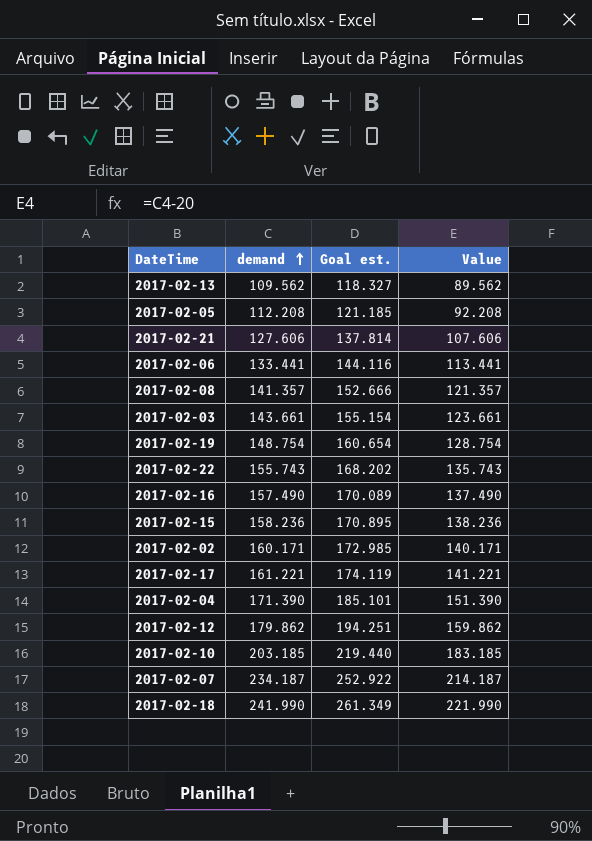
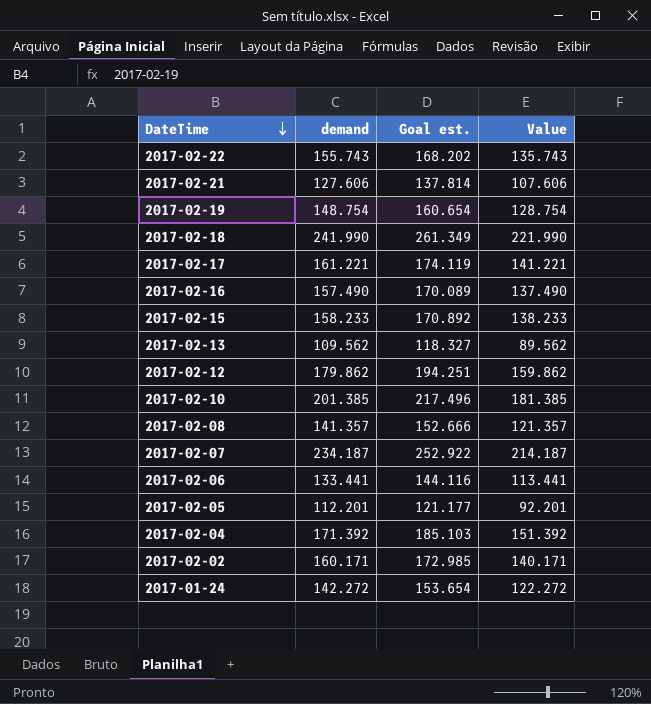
row order: demand ascending -> DateTime descending
row 2017-02-03: 143.661 | 155.154 | 123.661 -> none
2017-02-15 | demand: 158.236 -> 158.233
2017-02-15 | Goal est.: 170.895 -> 170.892
2017-02-15 | Value: 138.236 -> 138.233
2017-02-10 | demand: 203.185 -> 201.385
2017-02-10 | Goal est.: 219.440 -> 217.496
2017-02-10 | Value: 183.185 -> 181.385
2017-02-05 | demand: 112.208 -> 112.201
2017-02-05 | Goal est.: 121.185 -> 121.177
2017-02-05 | Value: 92.208 -> 92.201
2017-02-04 | demand: 171.390 -> 171.392
2017-02-04 | Goal est.: 185.101 -> 185.103
2017-02-04 | Value: 151.390 -> 151.392
row 2017-01-24: none -> 142.272 | 153.654 | 122.272

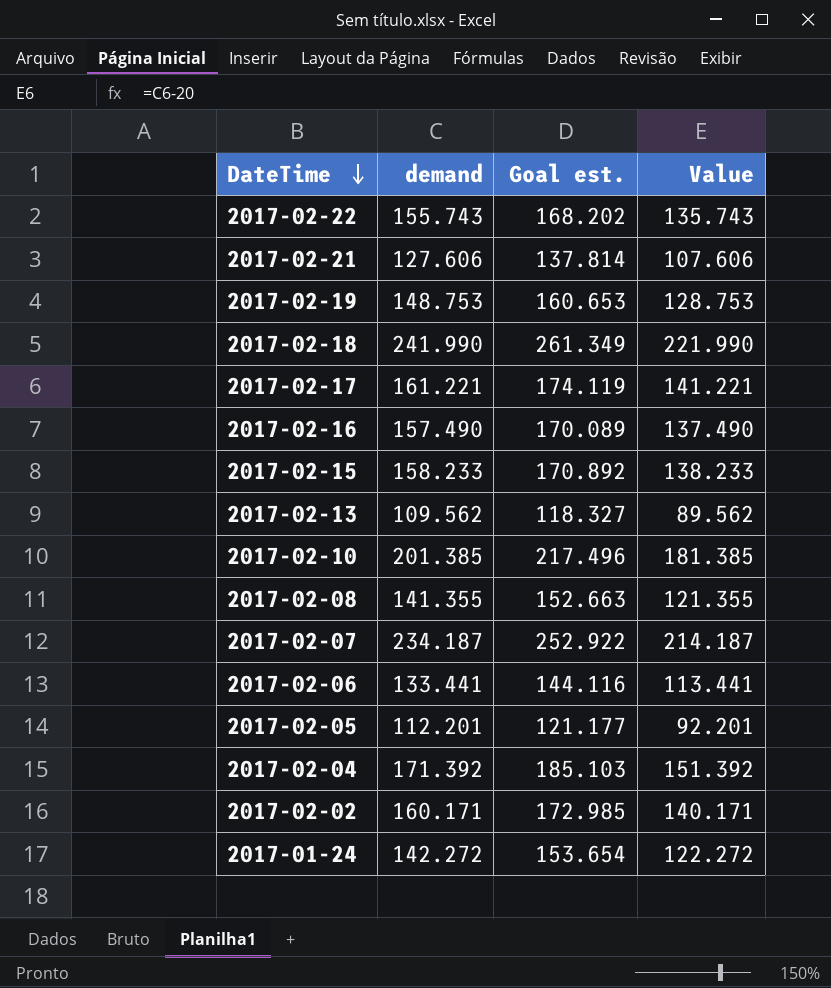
row 2017-02-12: 179.862 | 194.251 | 159.862 -> none
2017-02-19 | demand: 148.754 -> 148.753
2017-02-19 | Goal est.: 160.654 -> 160.653
2017-02-19 | Value: 128.754 -> 128.753
2017-02-08 | demand: 141.357 -> 141.355
2017-02-08 | Goal est.: 152.666 -> 152.663
2017-02-08 | Value: 121.357 -> 121.355

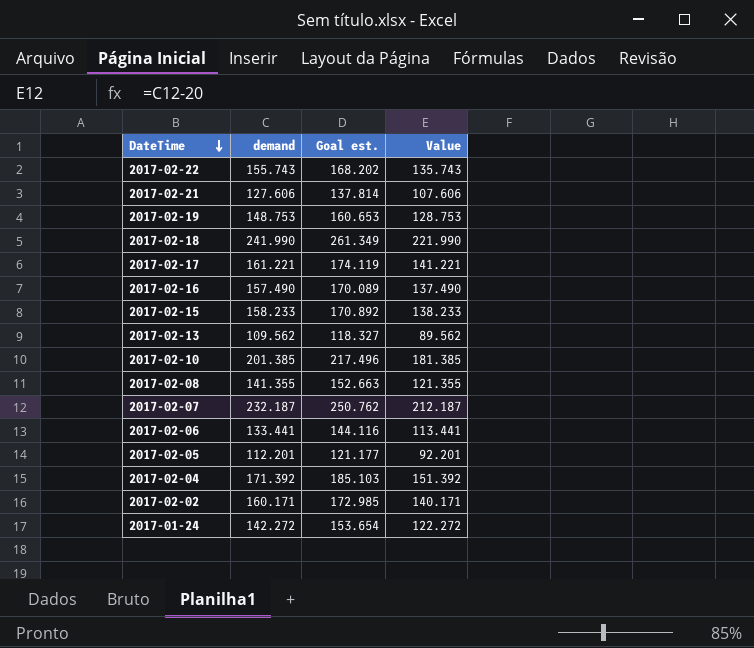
2017-02-07 | demand: 234.187 -> 232.187
2017-02-07 | Goal est.: 252.922 -> 250.762
2017-02-07 | Value: 214.187 -> 212.187

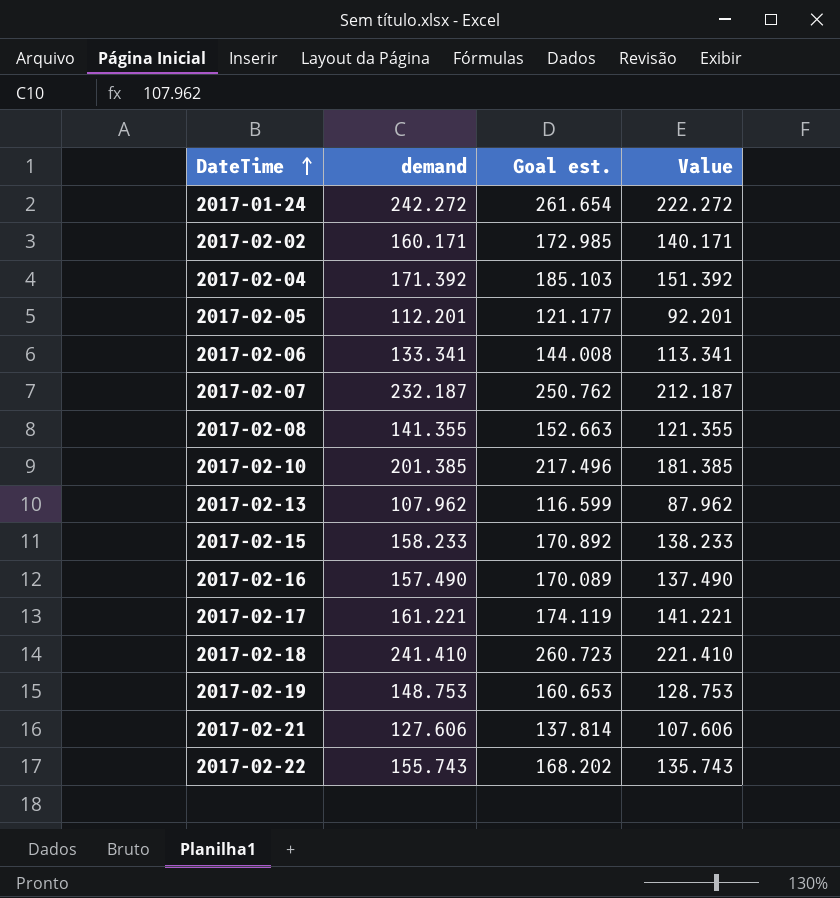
row order: DateTime descending -> DateTime ascending
2017-01-24 | demand: 142.272 -> 242.272
2017-01-24 | Goal est.: 153.654 -> 261.654
2017-01-24 | Value: 122.272 -> 222.272
2017-02-06 | demand: 133.441 -> 133.341
2017-02-06 | Goal est.: 144.116 -> 144.008
2017-02-06 | Value: 113.441 -> 113.341
2017-02-13 | demand: 109.562 -> 107.962
2017-02-13 | Goal est.: 118.327 -> 116.599
2017-02-13 | Value: 89.562 -> 87.962
2017-02-18 | demand: 241.990 -> 241.410
2017-02-18 | Goal est.: 261.349 -> 260.723
2017-02-18 | Value: 221.990 -> 221.410

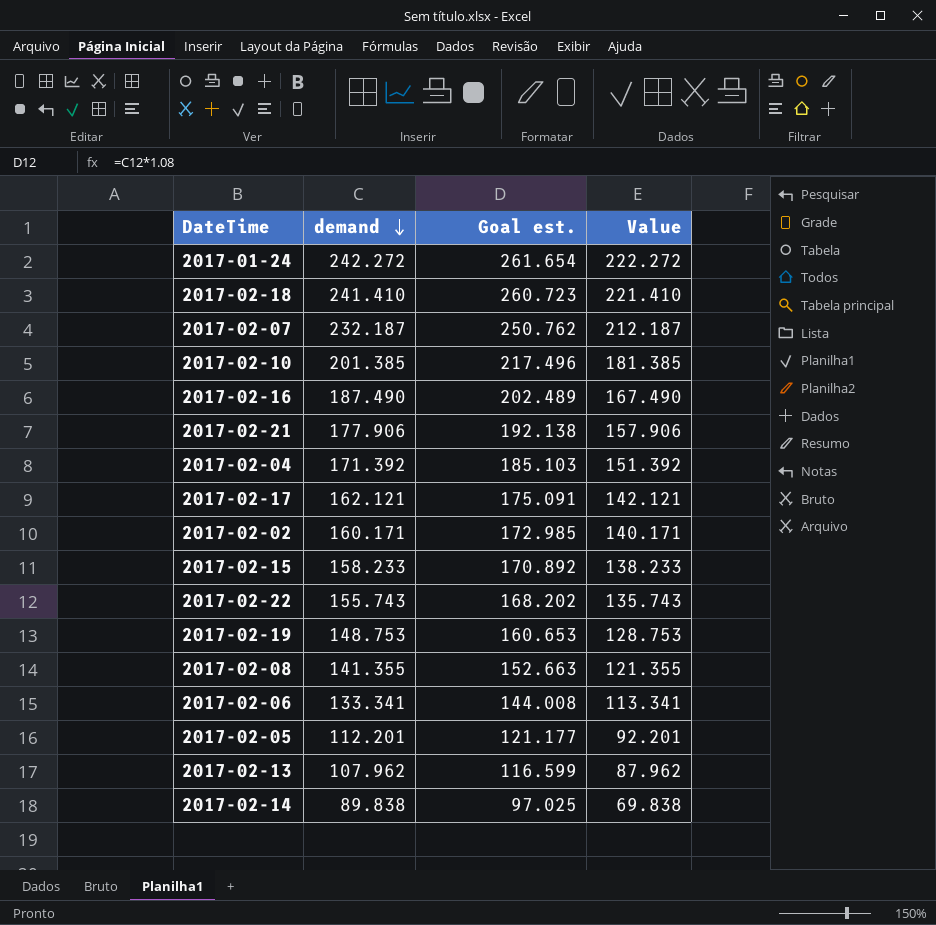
row order: DateTime ascending -> demand descending
2017-02-16 | demand: 157.490 -> 187.490
2017-02-16 | Goal est.: 170.089 -> 202.489
2017-02-16 | Value: 137.490 -> 167.490
2017-02-21 | demand: 127.606 -> 177.906
2017-02-21 | Goal est.: 137.814 -> 192.138
2017-02-21 | Value: 107.606 -> 157.906
2017-02-17 | demand: 161.221 -> 162.121
2017-02-17 | Goal est.: 174.119 -> 175.091
2017-02-17 | Value: 141.221 -> 142.121
row 2017-02-14: none -> 89.838 | 97.025 | 69.838

